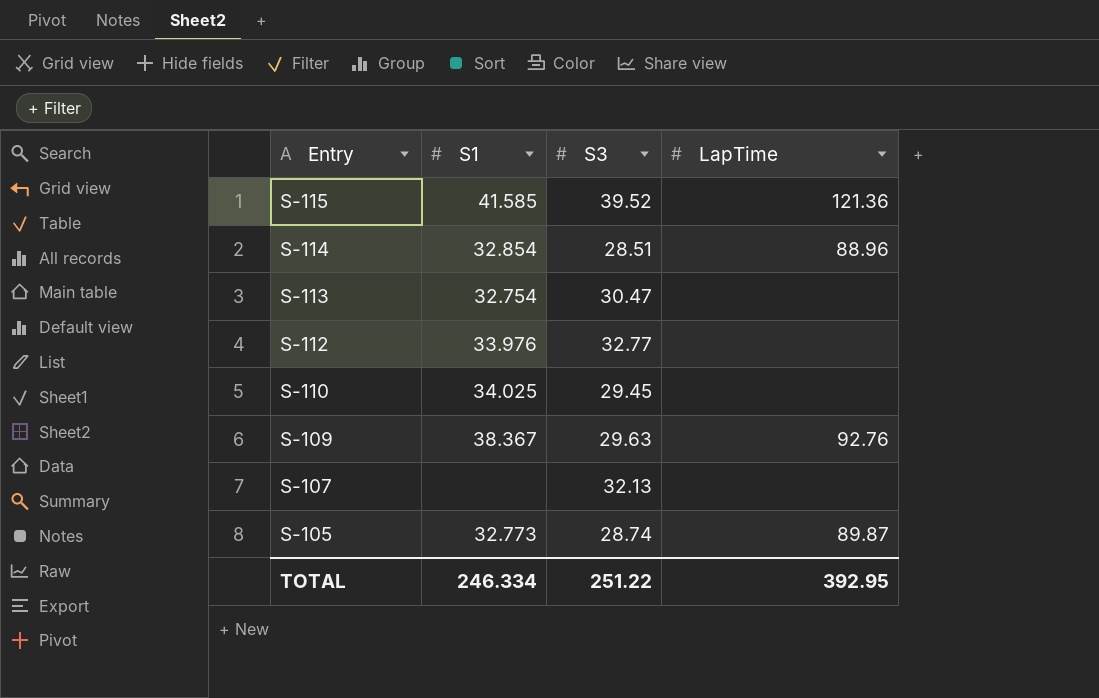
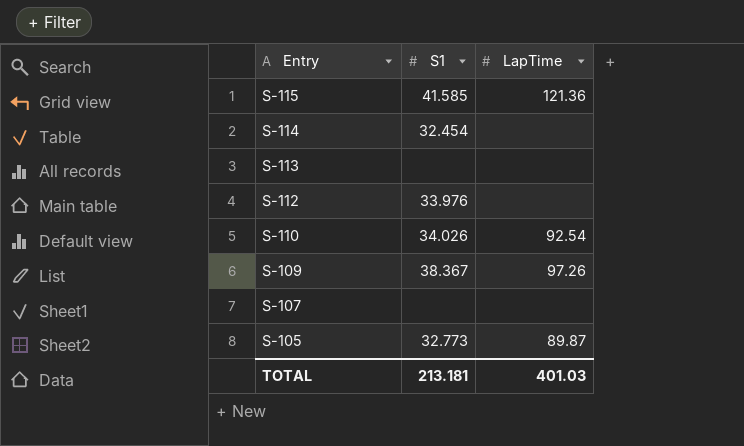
column S3 | position: 3 -> none
S-114 | S1: 32.854 -> 32.454
S-114 | LapTime: 88.96 -> none
S-113 | S1: 32.754 -> none
S-110 | S1: 34.025 -> 34.026
S-110 | LapTime: none -> 92.54
S-109 | LapTime: 92.76 -> 97.26
TOTAL | S1: 246.334 -> 213.181
TOTAL | LapTime: 392.95 -> 401.03

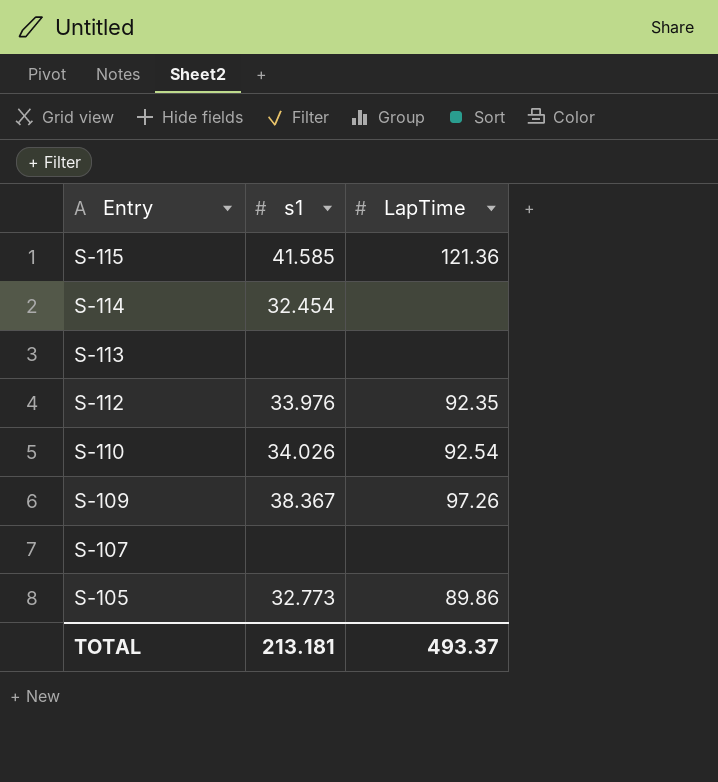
column name: S1 -> s1
S-112 | LapTime: none -> 92.35
S-105 | LapTime: 89.87 -> 89.86
TOTAL | LapTime: 401.03 -> 493.37

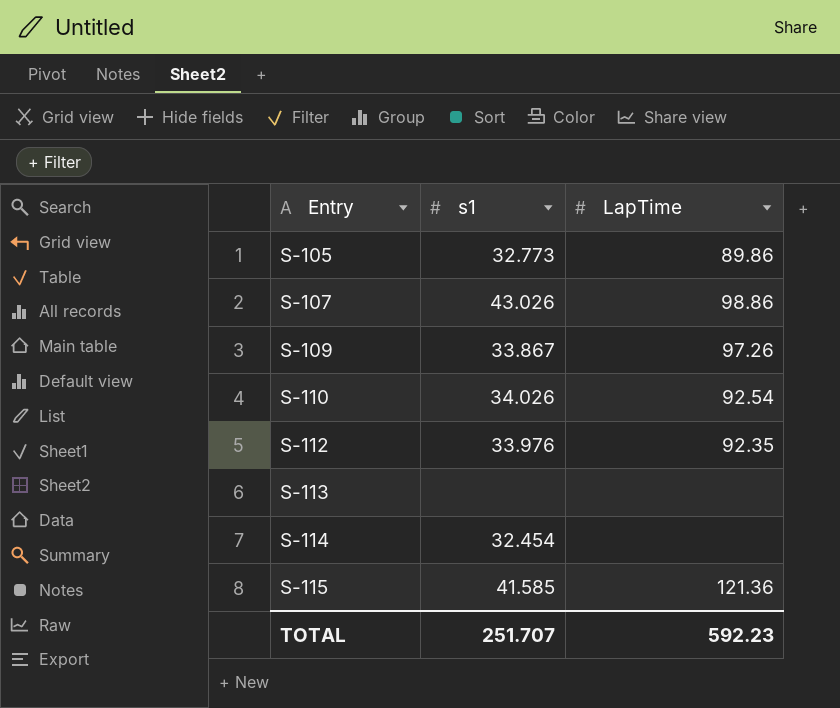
row order: Entry descending -> Entry ascending
S-107 | s1: none -> 43.026
S-107 | LapTime: none -> 98.86
S-109 | s1: 38.367 -> 33.867
TOTAL | s1: 213.181 -> 251.707
TOTAL | LapTime: 493.37 -> 592.23

